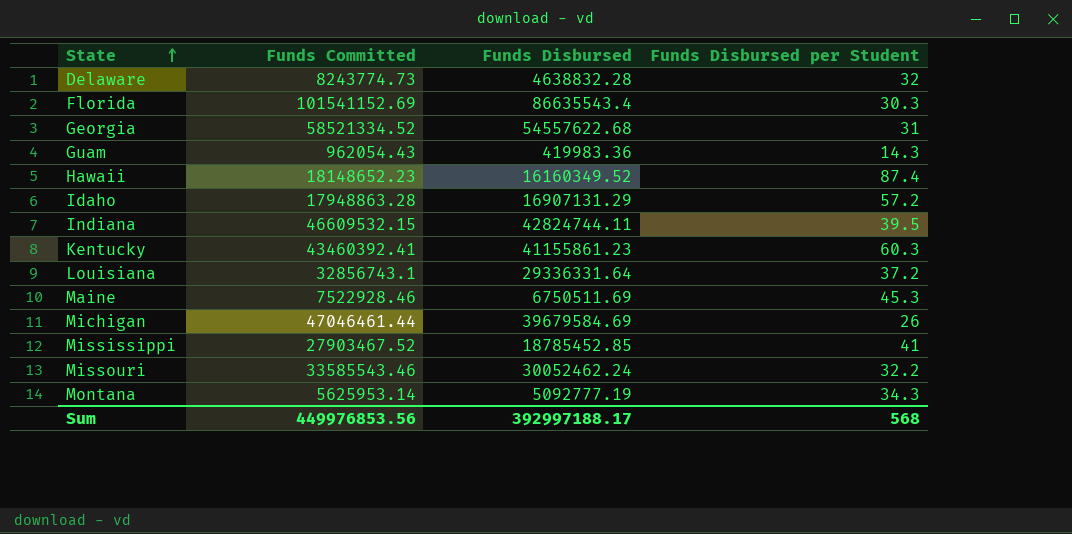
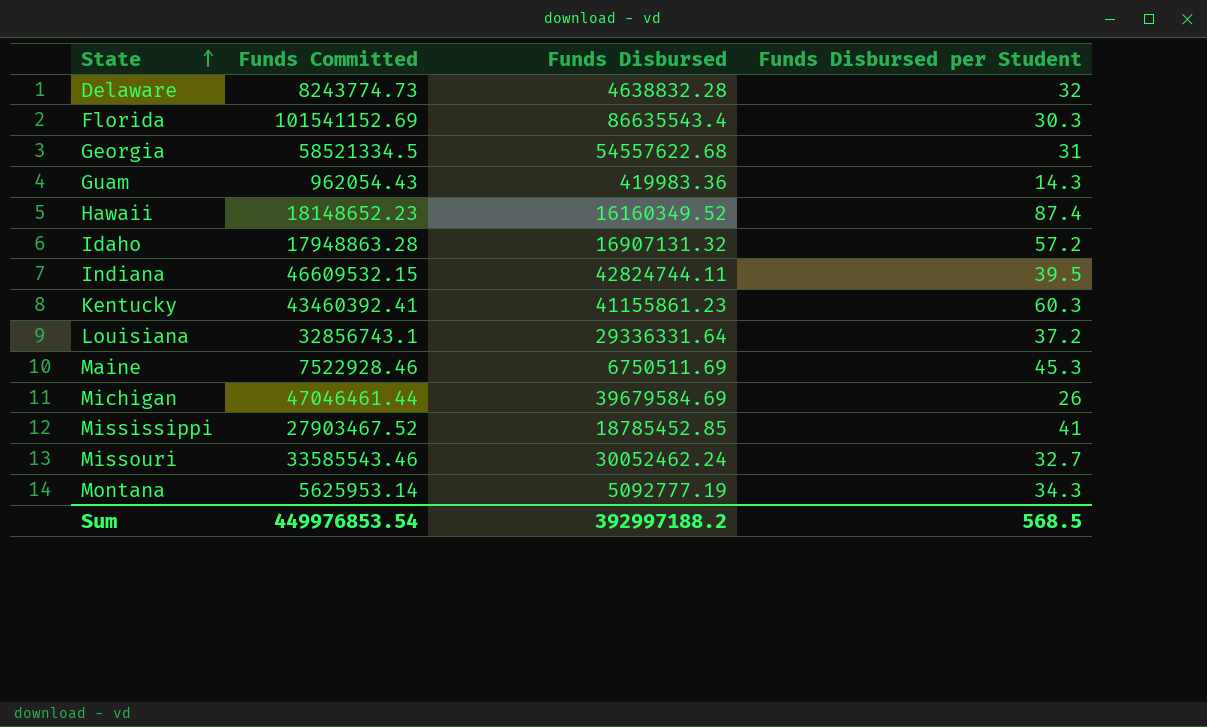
Georgia | Funds Committed: 58521334.52 -> 58521334.5
Idaho | Funds Disbursed: 16907131.29 -> 16907131.32
Missouri | Funds Disbursed per Student: 32.2 -> 32.7
Sum | Funds Committed: 449976853.56 -> 449976853.54
Sum | Funds Disbursed: 392997188.17 -> 392997188.2
Sum | Funds Disbursed per Student: 568 -> 568.5

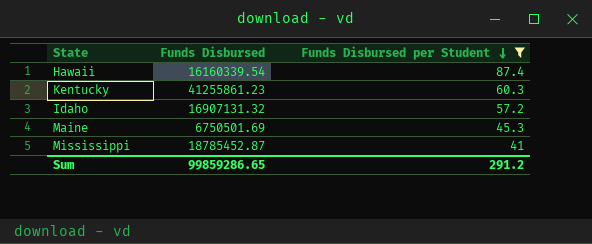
filter: none -> Funds Disbursed per Student >= 41
row order: State ascending -> Funds Disbursed per Student descending
column Funds Committed | position: 2 -> none
Hawaii | Funds Disbursed: 16160349.52 -> 16160339.54
Kentucky | Funds Disbursed: 41155861.23 -> 41255861.23
Maine | Funds Disbursed: 6750511.69 -> 6750501.69
Mississippi | Funds Disbursed: 18785452.85 -> 18785452.87
Sum | Funds Disbursed: 392997188.2 -> 99859286.65
Sum | Funds Disbursed per Student: 568.5 -> 291.2

